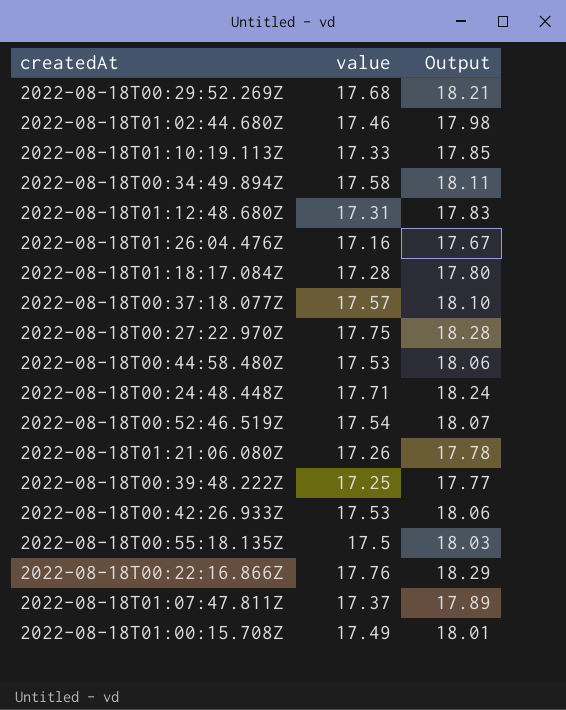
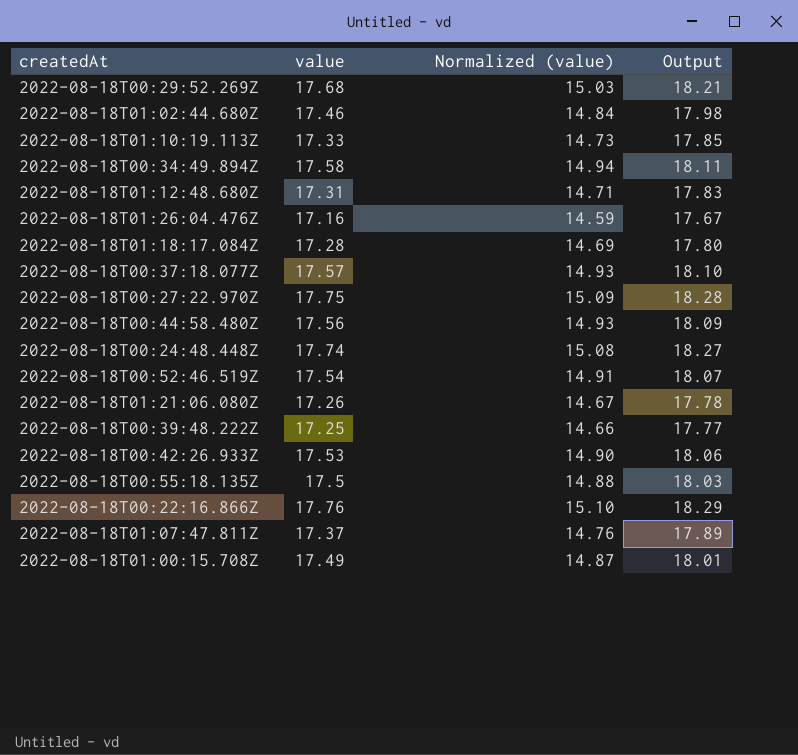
column Normalized (value) | formula: none -> [value] * 0.85
2022-08-18T00:44:58.480Z | value: 17.53 -> 17.56
2022-08-18T00:44:58.480Z | Output: 18.06 -> 18.09
2022-08-18T00:24:48.448Z | value: 17.71 -> 17.74
2022-08-18T00:24:48.448Z | Output: 18.24 -> 18.27

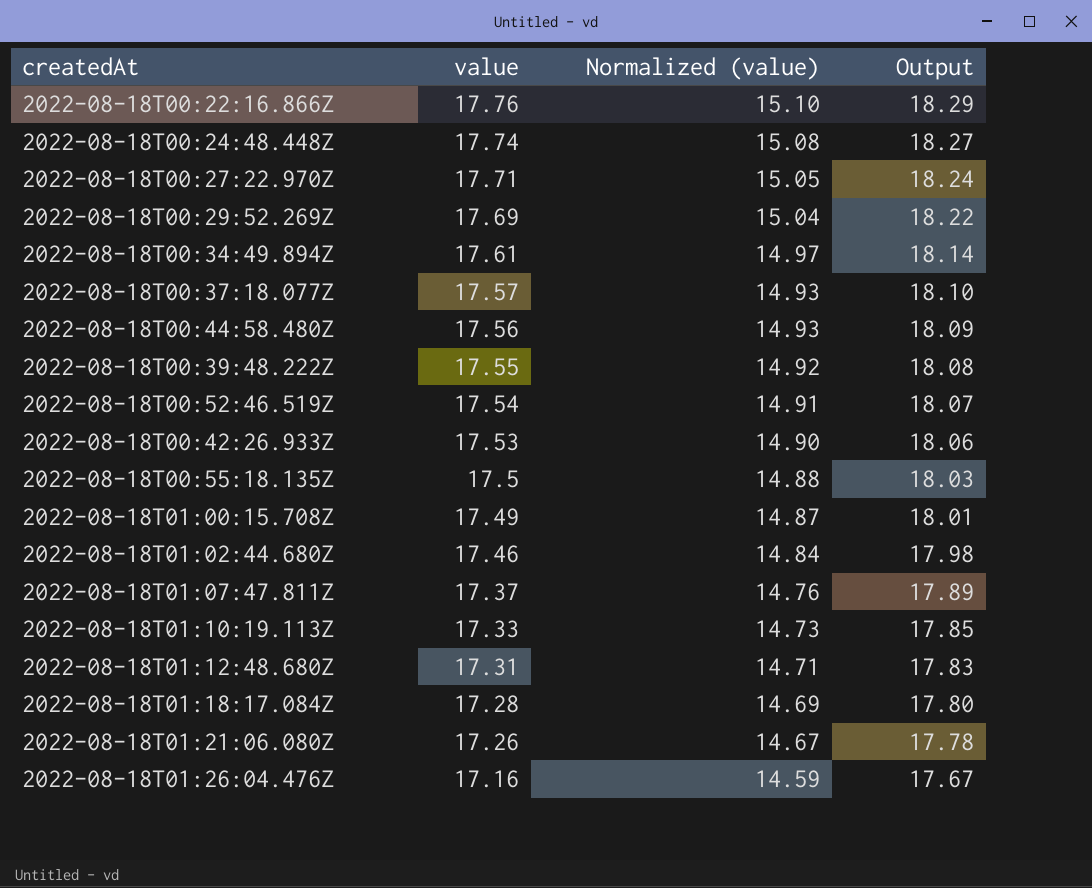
row order: none -> value descending
2022-08-18T00:27:22.970Z | value: 17.75 -> 17.71
2022-08-18T00:27:22.970Z | Normalized (value): 15.09 -> 15.05
2022-08-18T00:27:22.970Z | Output: 18.28 -> 18.24
2022-08-18T00:29:52.269Z | value: 17.68 -> 17.69
2022-08-18T00:29:52.269Z | Normalized (value): 15.03 -> 15.04
2022-08-18T00:29:52.269Z | Output: 18.21 -> 18.22
2022-08-18T00:34:49.894Z | value: 17.58 -> 17.61
2022-08-18T00:34:49.894Z | Normalized (value): 14.94 -> 14.97
2022-08-18T00:34:49.894Z | Output: 18.11 -> 18.14
2022-08-18T00:39:48.222Z | value: 17.25 -> 17.55
2022-08-18T00:39:48.222Z | Normalized (value): 14.66 -> 14.92
2022-08-18T00:39:48.222Z | Output: 17.77 -> 18.08

